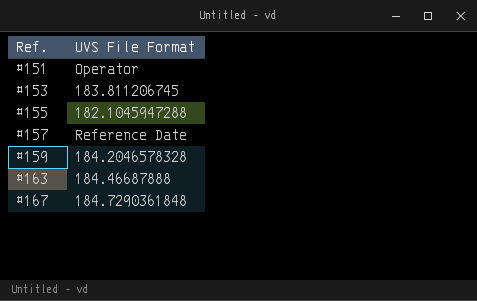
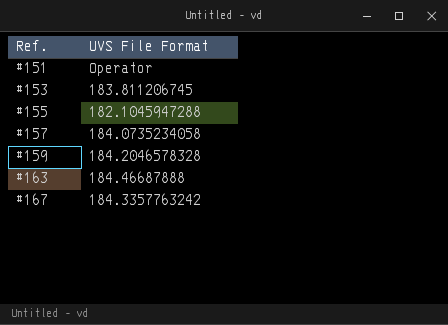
#157 | UVS File Format: Reference Date -> 184.0735234058
#167 | UVS File Format: 184.7290361848 -> 184.3357763242

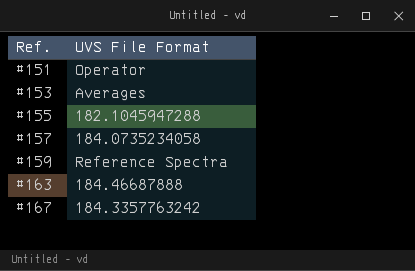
#153 | UVS File Format: 183.811206745 -> Averages
#159 | UVS File Format: 184.2046578328 -> Reference Spectra

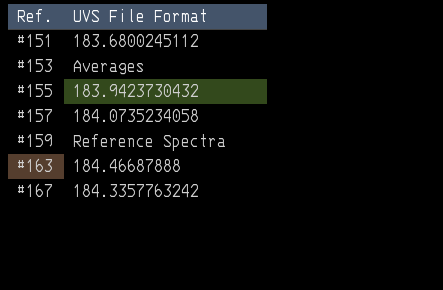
#151 | UVS File Format: Operator -> 183.6800245112
#155 | UVS File Format: 182.1045947288 -> 183.9423730432

